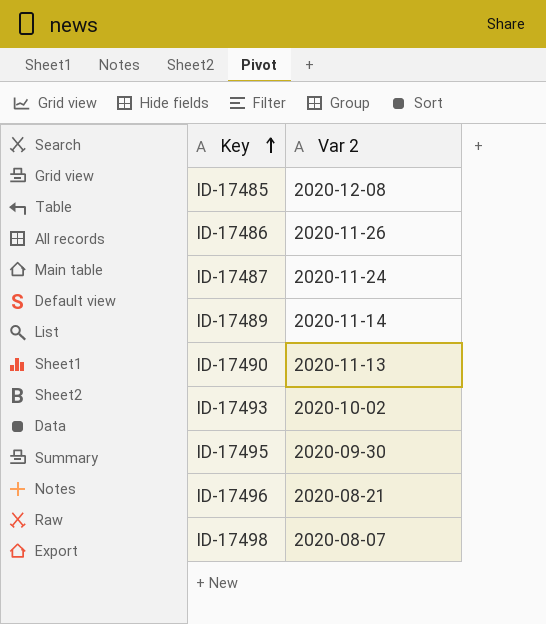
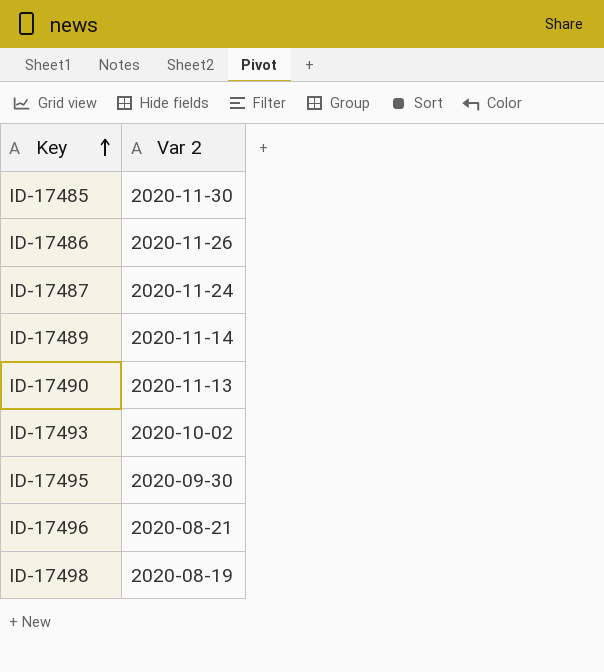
ID-17485 | Var 2: 2020-12-08 -> 2020-11-30
ID-17498 | Var 2: 2020-08-07 -> 2020-08-19

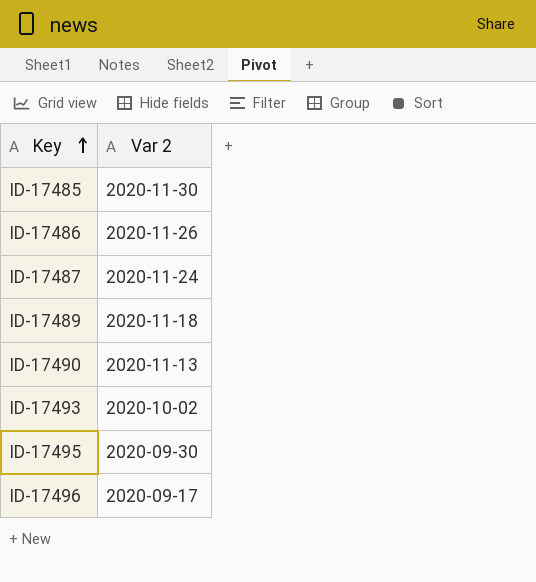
row ID-17498: 2020-08-19 -> none
ID-17489 | Var 2: 2020-11-14 -> 2020-11-18
ID-17496 | Var 2: 2020-08-21 -> 2020-09-17

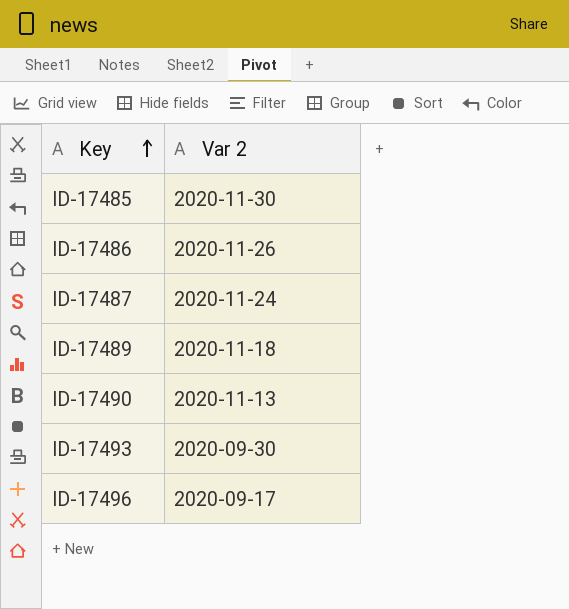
row ID-17495: 2020-09-30 -> none
ID-17493 | Var 2: 2020-10-02 -> 2020-09-30

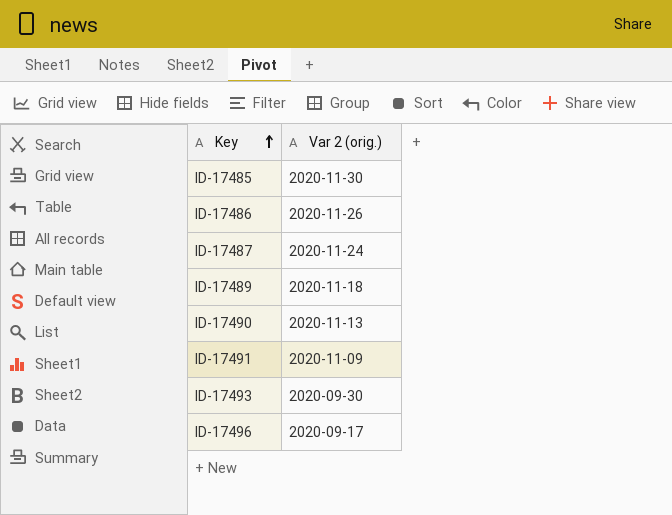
column name: Var 2 -> Var 2 (orig.)
row ID-17491: none -> 2020-11-09

